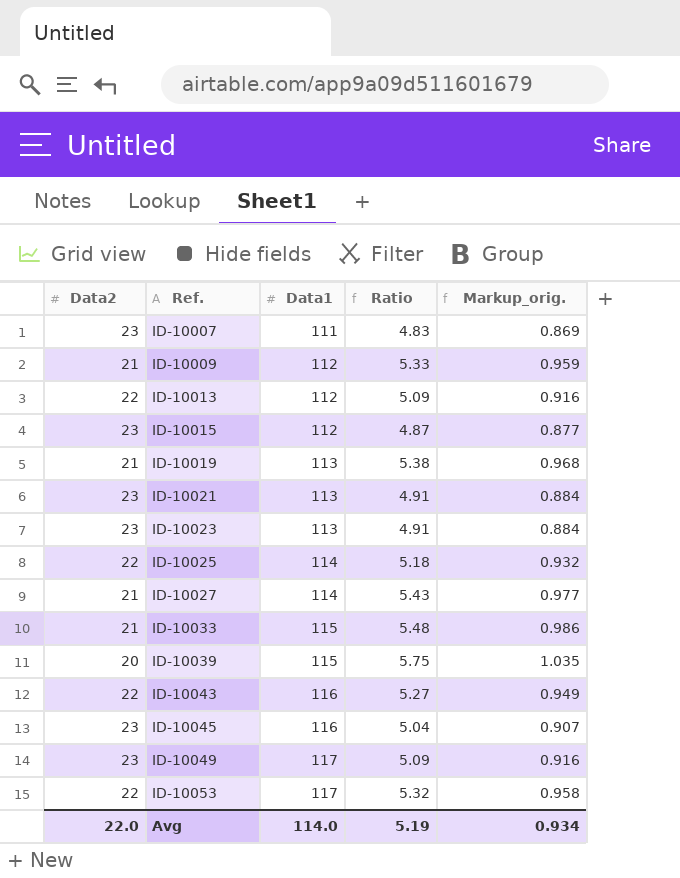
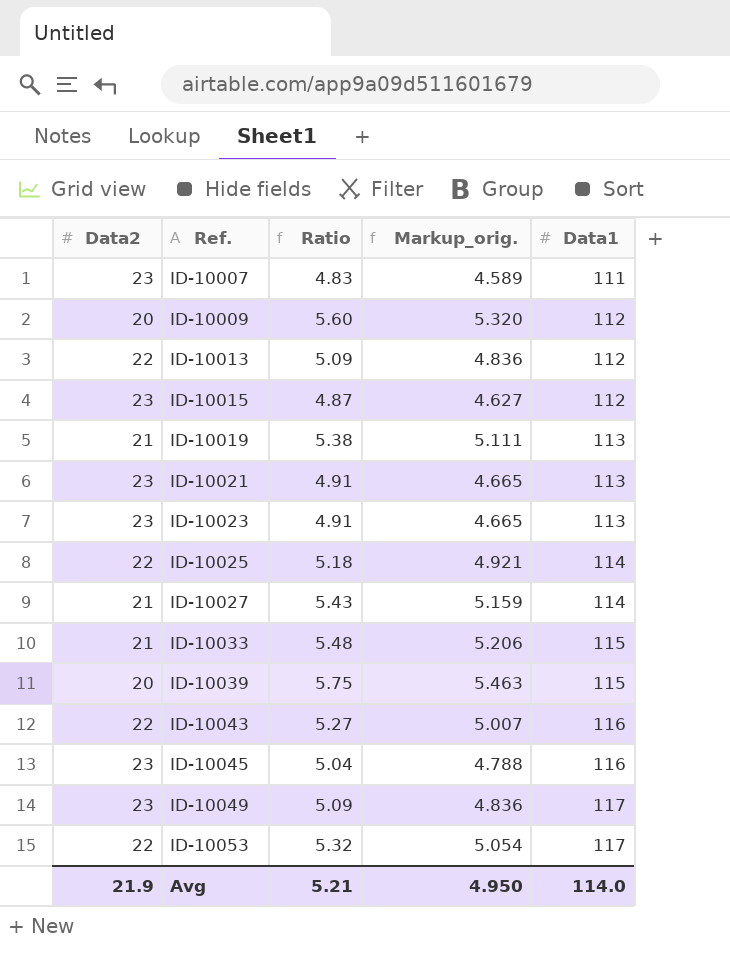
column Markup_orig. | formula: [Ratio] * 0.18 -> [Ratio] * 0.95
column Data1 | position: 3 -> 5
ID-10009 | Data2: 21 -> 20
ID-10009 | Ratio: 5.33 -> 5.60
Avg | Data2: 22.0 -> 21.9
Avg | Ratio: 5.19 -> 5.21
Avg | Markup_orig.: 0.934 -> 4.950

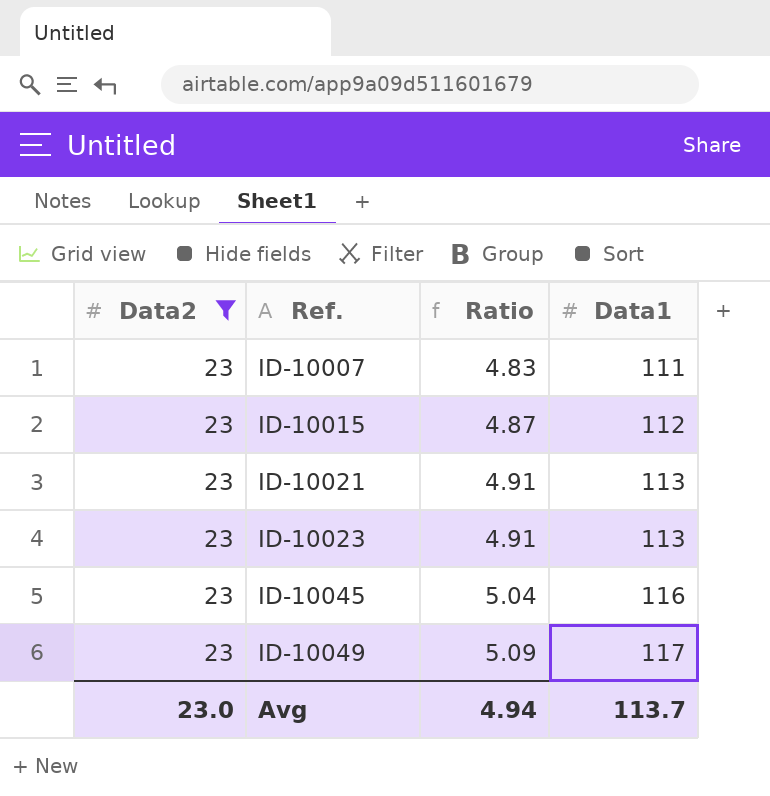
filter: none -> Data2 = 23
column Markup_orig. | formula: [Ratio] * 0.95 -> none
Avg | Data2: 21.9 -> 23.0
Avg | Ratio: 5.21 -> 4.94
Avg | Data1: 114.0 -> 113.7

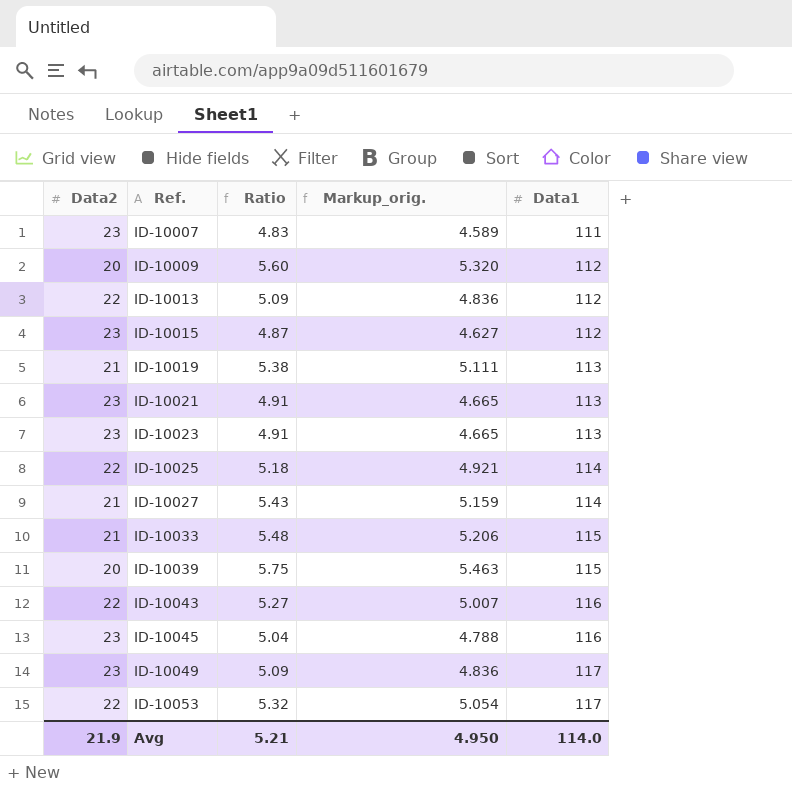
filter: Data2 = 23 -> none
column Markup_orig. | formula: none -> [Ratio] * 0.95
Avg | Data2: 23.0 -> 21.9
Avg | Ratio: 4.94 -> 5.21
Avg | Data1: 113.7 -> 114.0

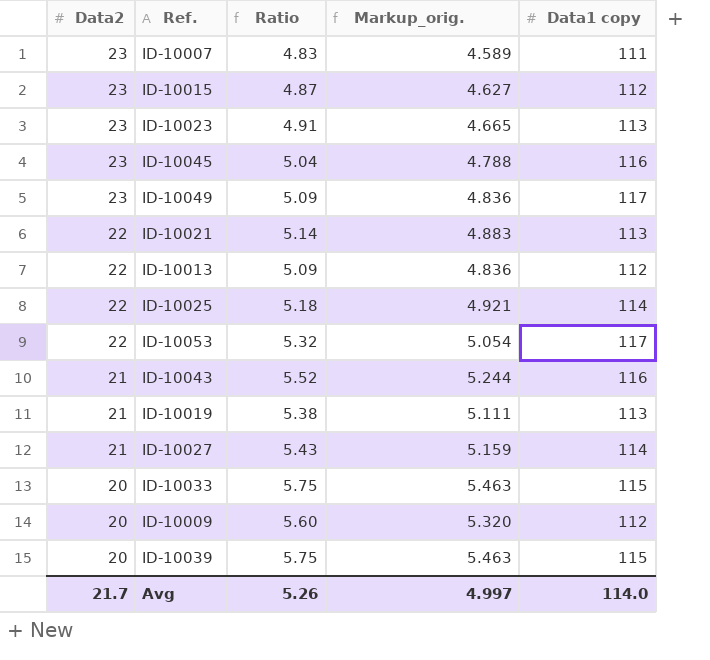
row order: Ref. ascending -> Data2 descending
column name: Data1 -> Data1 copy
ID-10021 | Data2: 23 -> 22
ID-10021 | Ratio: 4.91 -> 5.14
ID-10021 | Markup_orig.: 4.665 -> 4.883
ID-10043 | Data2: 22 -> 21
ID-10043 | Ratio: 5.27 -> 5.52
ID-10043 | Markup_orig.: 5.007 -> 5.244
ID-10033 | Data2: 21 -> 20
ID-10033 | Ratio: 5.48 -> 5.75
ID-10033 | Markup_orig.: 5.206 -> 5.463
Avg | Data2: 21.9 -> 21.7
Avg | Ratio: 5.21 -> 5.26
Avg | Markup_orig.: 4.950 -> 4.997

